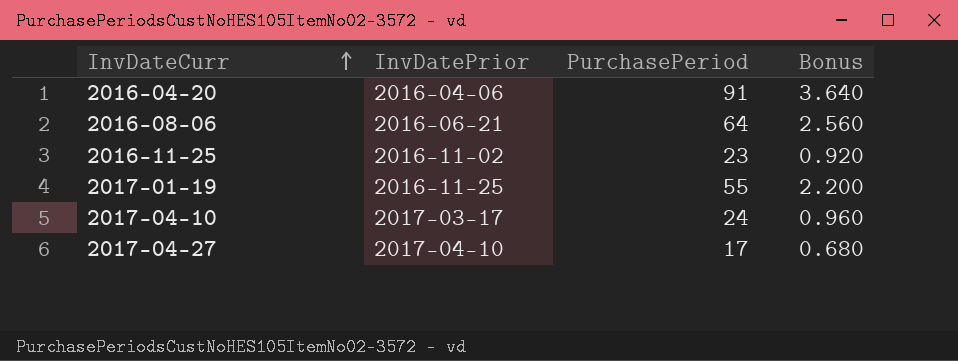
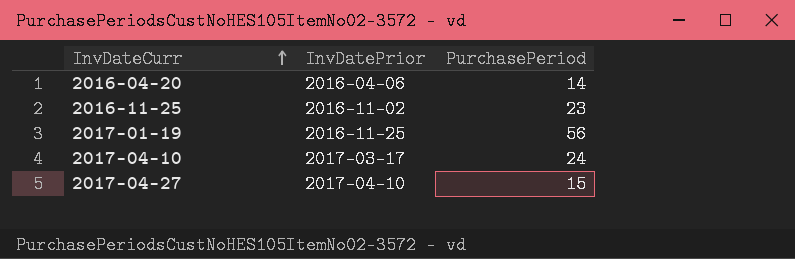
column Bonus | formula: [PurchasePeriod] * 0.04 -> none
row 2016-08-06: 2016-06-21 | 64 | 2.560 -> none
2016-04-20 | PurchasePeriod: 91 -> 14
2017-01-19 | PurchasePeriod: 55 -> 56
2017-04-27 | PurchasePeriod: 17 -> 15

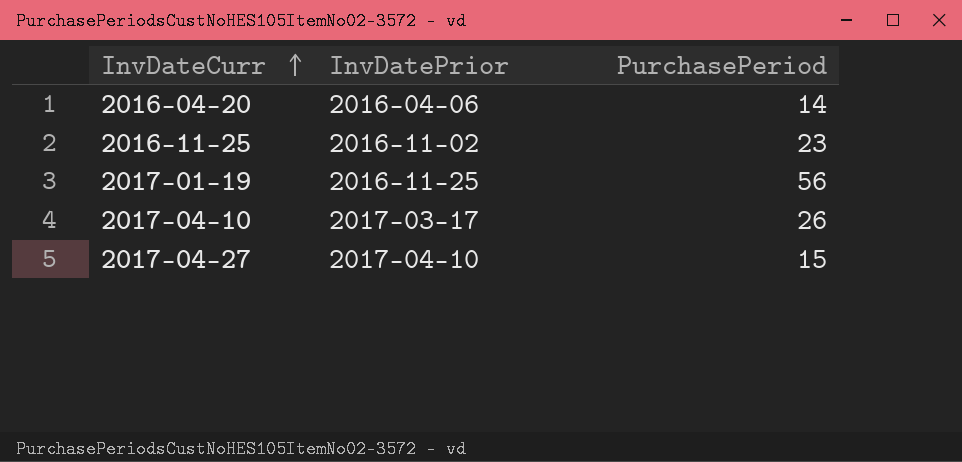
2017-04-10 | PurchasePeriod: 24 -> 26

